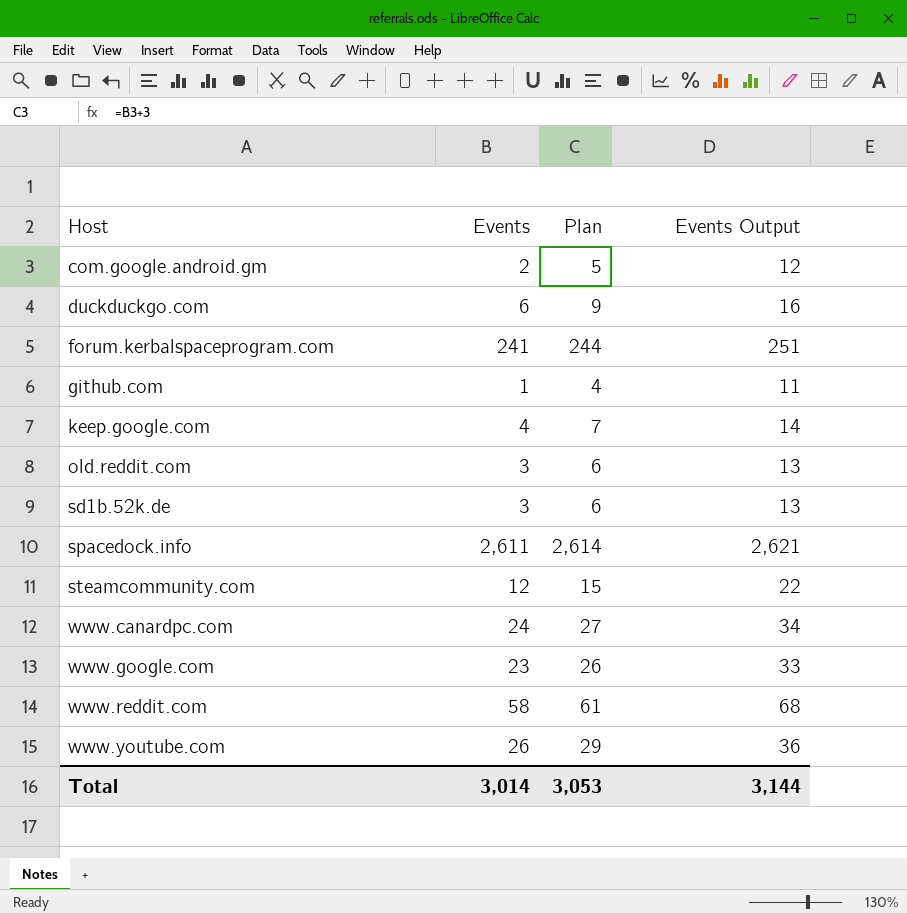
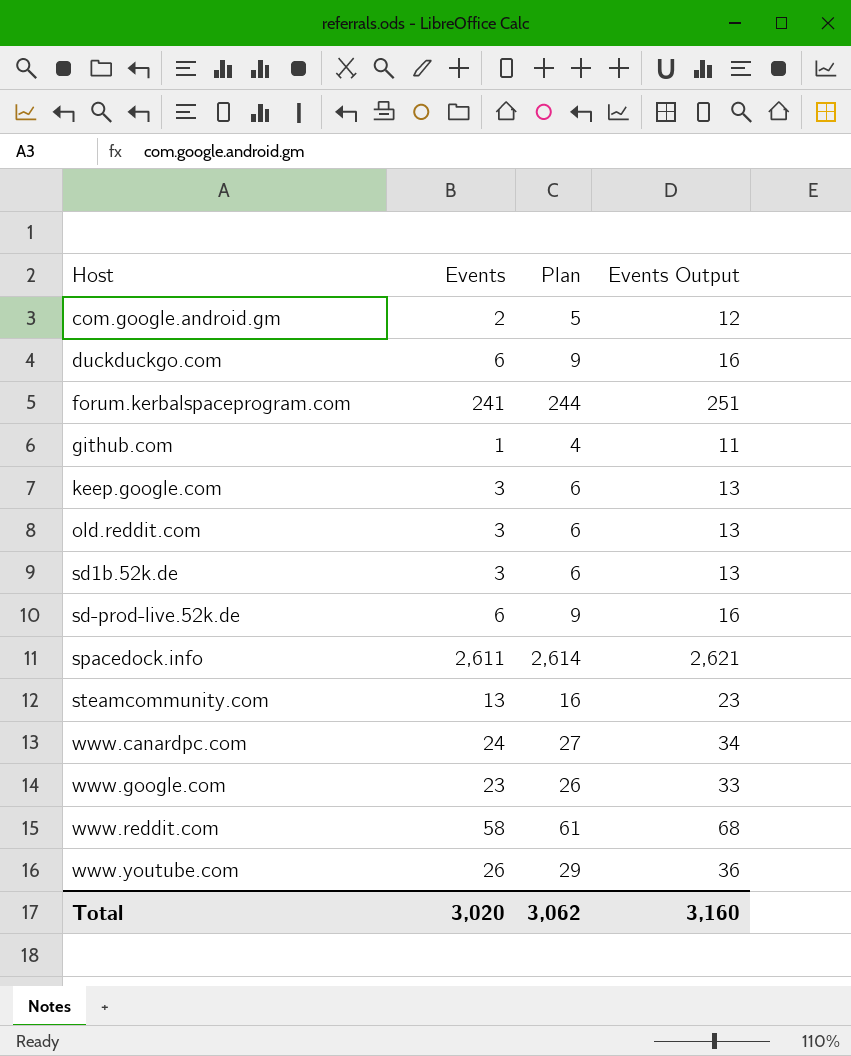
keep.google.com | Events: 4 -> 3
keep.google.com | Plan: 7 -> 6
keep.google.com | Events Output: 14 -> 13
row sd-prod-live.52k.de: none -> 6 | 9 | 16
steamcommunity.com | Events: 12 -> 13
steamcommunity.com | Plan: 15 -> 16
steamcommunity.com | Events Output: 22 -> 23
Total | Events: 3,014 -> 3,020
Total | Plan: 3,053 -> 3,062
Total | Events Output: 3,144 -> 3,160

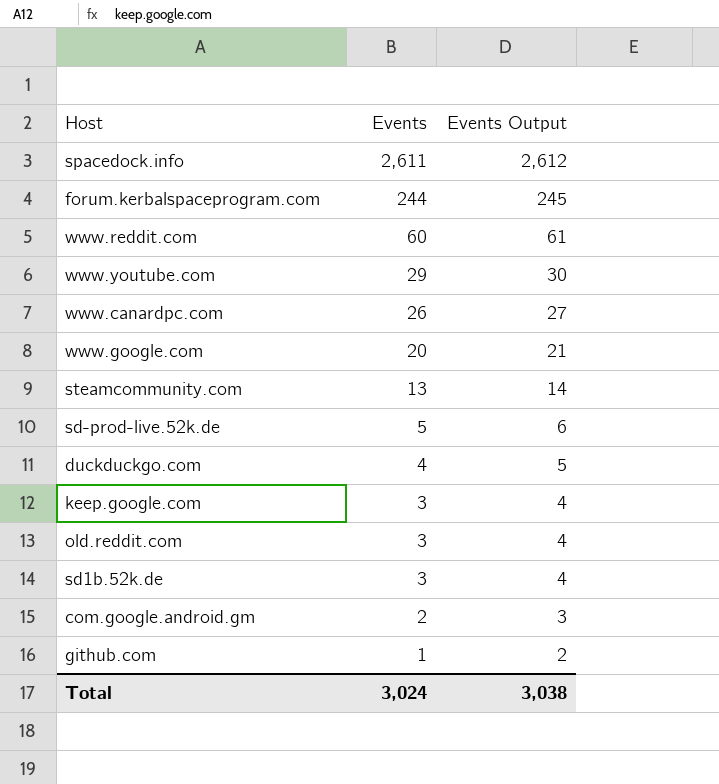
row order: Host ascending -> Events descending
column Plan | formula: [Events] + 3 -> none
column Events Output | formula: [Events] + 10 -> [Events] + 1
forum.kerbalspaceprogram.com | Events: 241 -> 244
www.reddit.com | Events: 58 -> 60
www.youtube.com | Events: 26 -> 29
www.canardpc.com | Events: 24 -> 26
www.google.com | Events: 23 -> 20
sd-prod-live.52k.de | Events: 6 -> 5
duckduckgo.com | Events: 6 -> 4
Total | Events: 3,020 -> 3,024
Total | Events Output: 3,160 -> 3,038

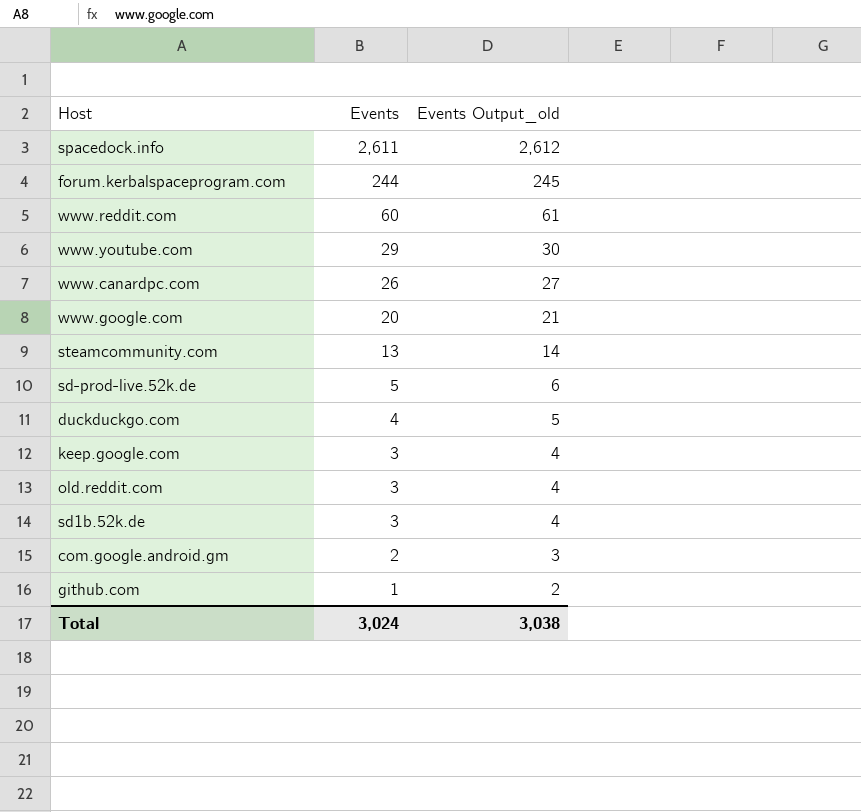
column name: Events Output -> Events Output_old

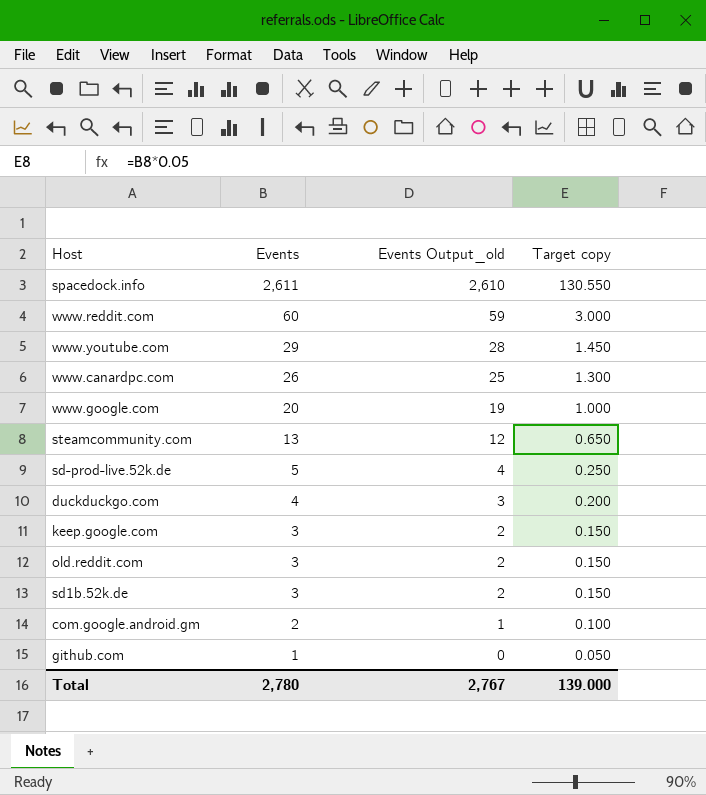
column Events Output_old | formula: [Events] + 1 -> [Events] - 1
column Target copy | formula: none -> [Events] * 0.05
row forum.kerbalspaceprogram.com: 244 | 245 -> none
Total | Events: 3,024 -> 2,780
Total | Events Output_old: 3,038 -> 2,767

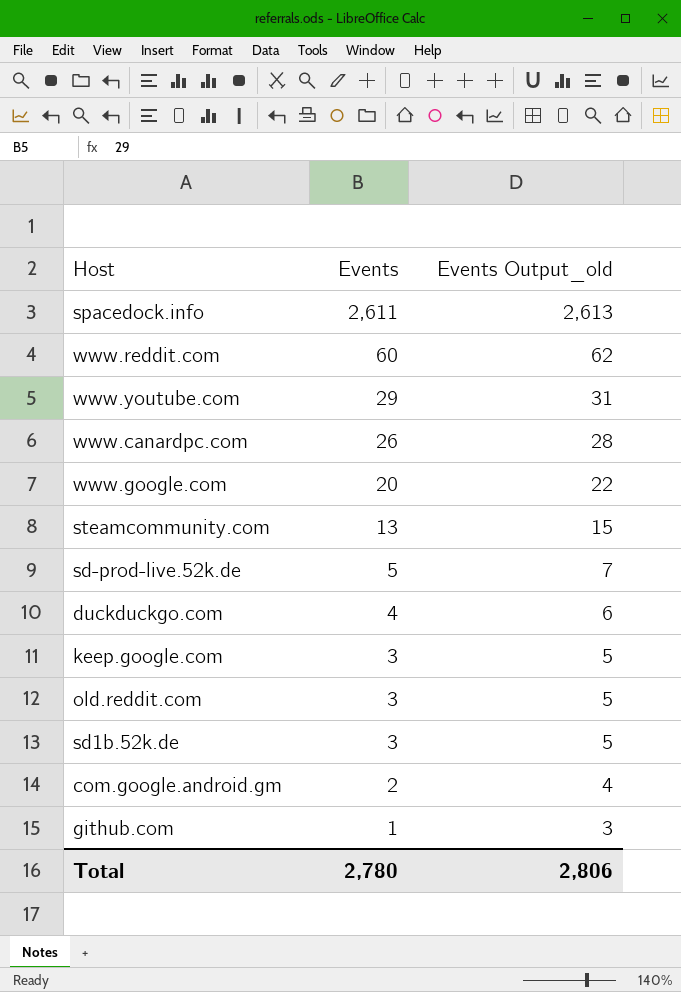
column Target copy | formula: [Events] * 0.05 -> none
column Events Output_old | formula: [Events] - 1 -> [Events] + 2
Total | Events Output_old: 2,767 -> 2,806

